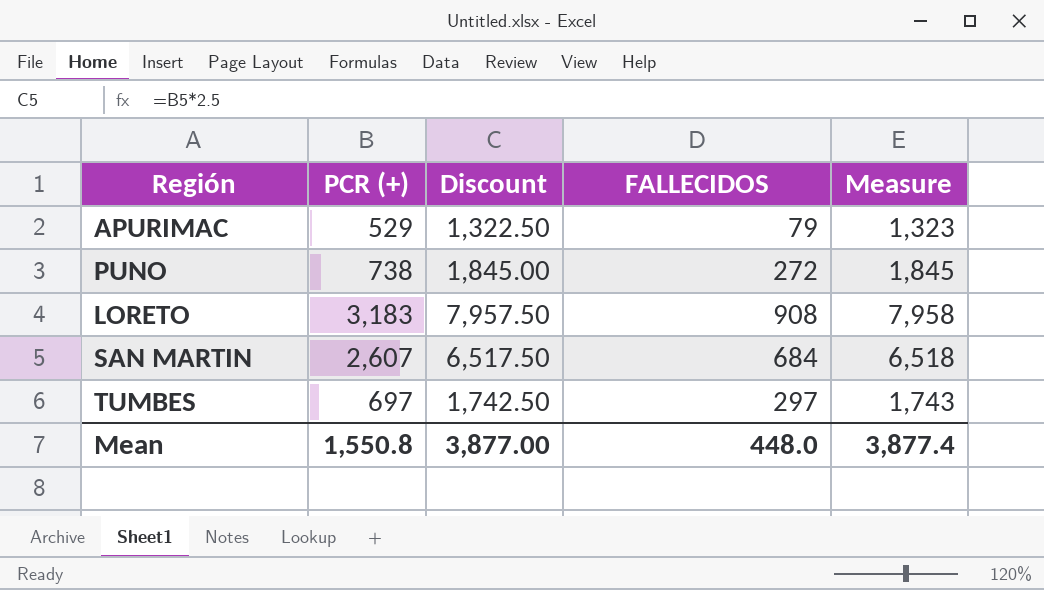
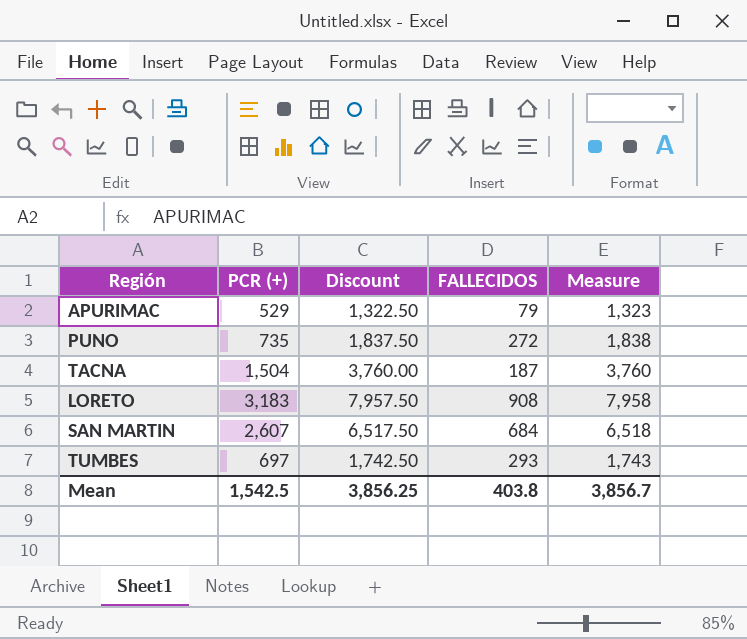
PUNO | PCR (+): 738 -> 735
PUNO | Discount: 1,845.00 -> 1,837.50
PUNO | Measure: 1,845 -> 1,838
row TACNA: none -> 1,504 | 3,760.00 | 187 | 3,760
TUMBES | FALLECIDOS: 297 -> 293
Mean | PCR (+): 1,550.8 -> 1,542.5
Mean | Discount: 3,877.00 -> 3,856.25
Mean | FALLECIDOS: 448.0 -> 403.8
Mean | Measure: 3,877.4 -> 3,856.7

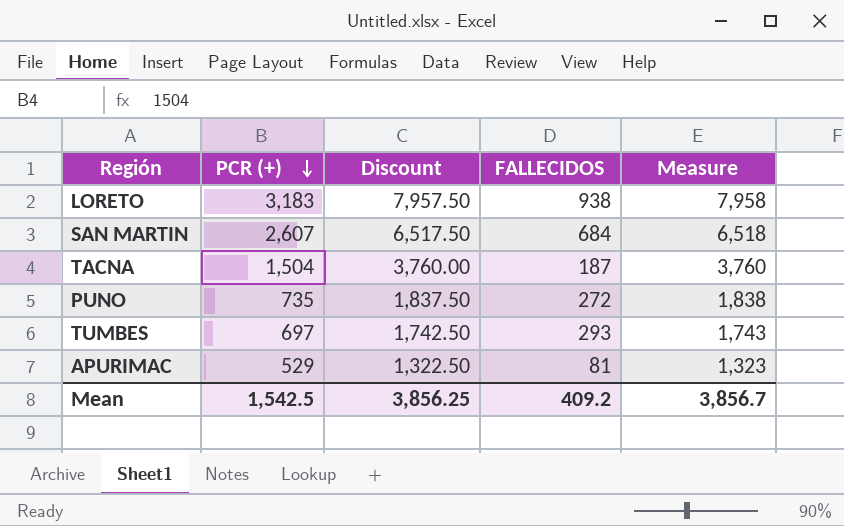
row order: none -> PCR (+) descending
LORETO | FALLECIDOS: 908 -> 938
APURIMAC | FALLECIDOS: 79 -> 81
Mean | FALLECIDOS: 403.8 -> 409.2

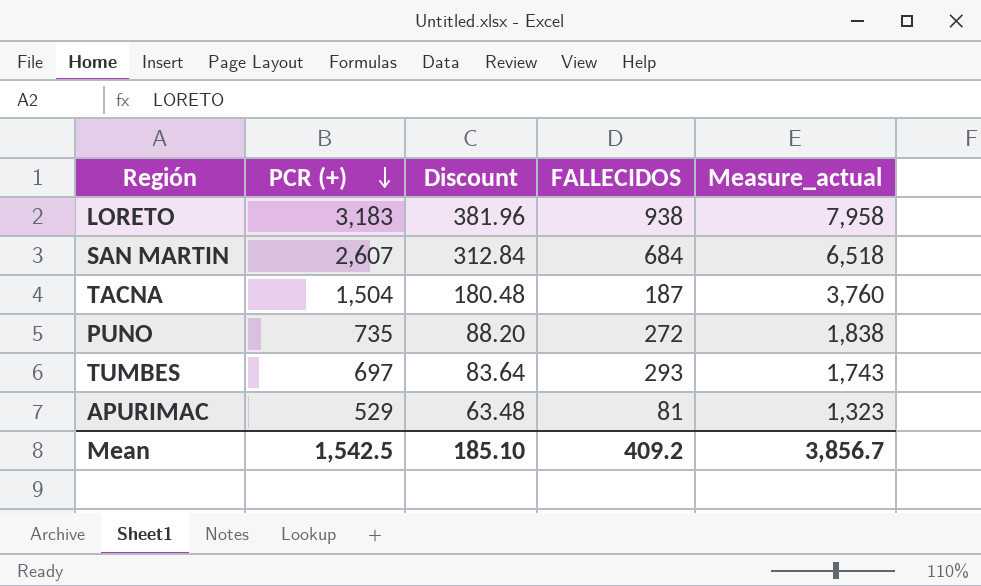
column Discount | formula: [PCR (+)] * 2.5 -> [PCR (+)] * 0.12
column name: Measure -> Measure_actual
Mean | Discount: 3,856.25 -> 185.10

